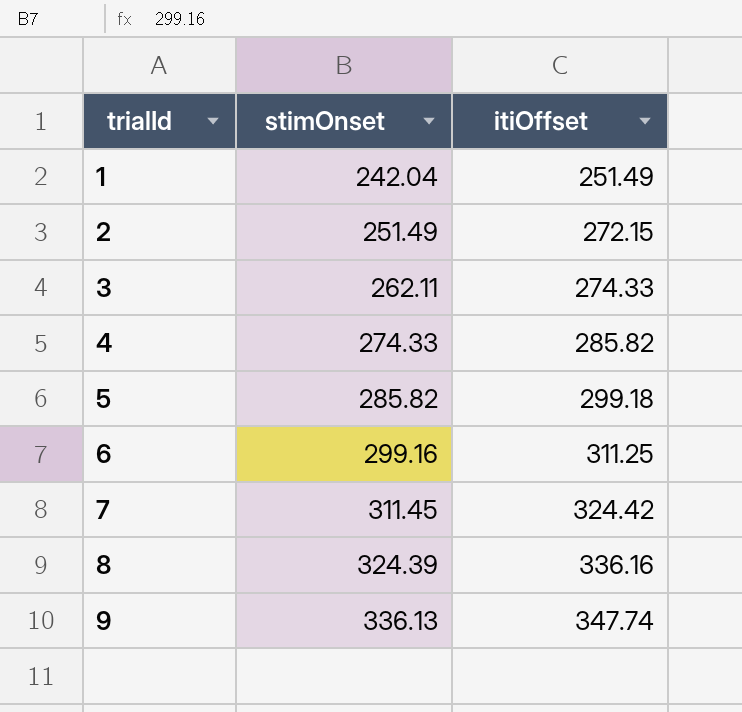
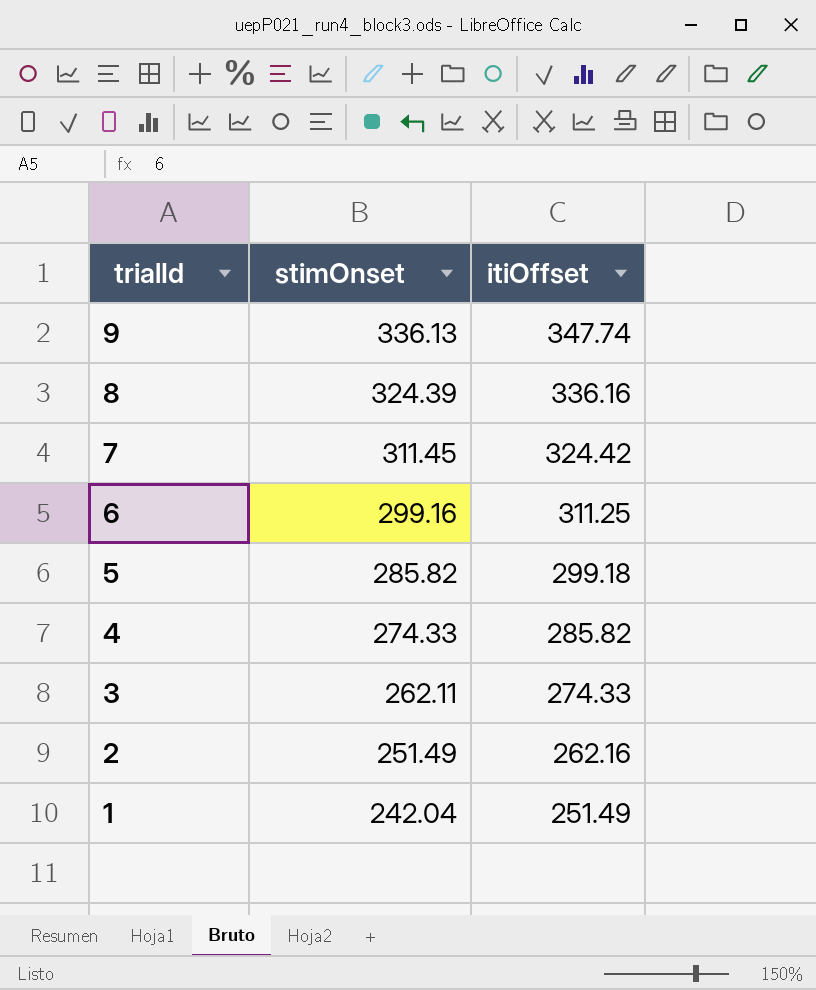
row order: trialId ascending -> trialId descending
2 | itiOffset: 272.15 -> 262.16

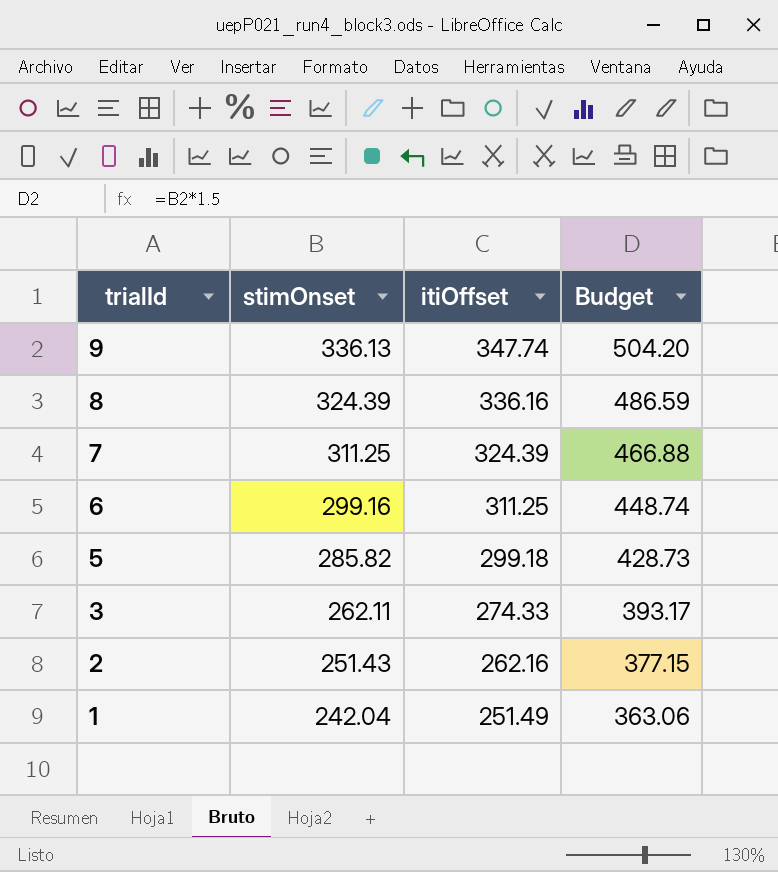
column Budget | formula: none -> [stimOnset] * 1.5
row 4: 274.33 | 285.82 -> none
7 | stimOnset: 311.45 -> 311.25
7 | itiOffset: 324.42 -> 324.39
2 | stimOnset: 251.49 -> 251.43

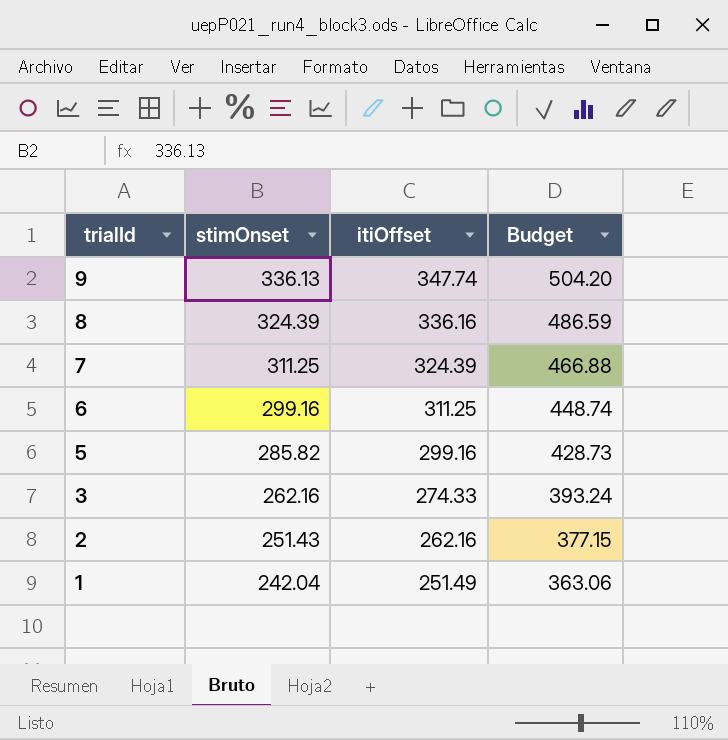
5 | itiOffset: 299.18 -> 299.16
3 | stimOnset: 262.11 -> 262.16
3 | Budget: 393.17 -> 393.24

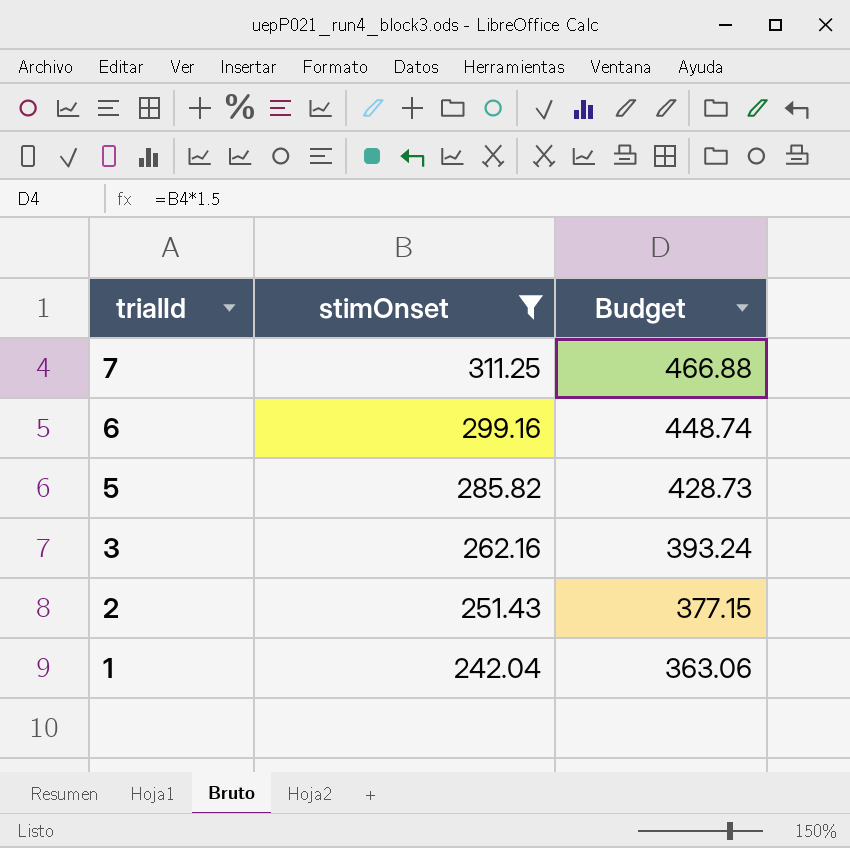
filter: none -> stimOnset <= 311.25
column itiOffset | position: 3 -> none

